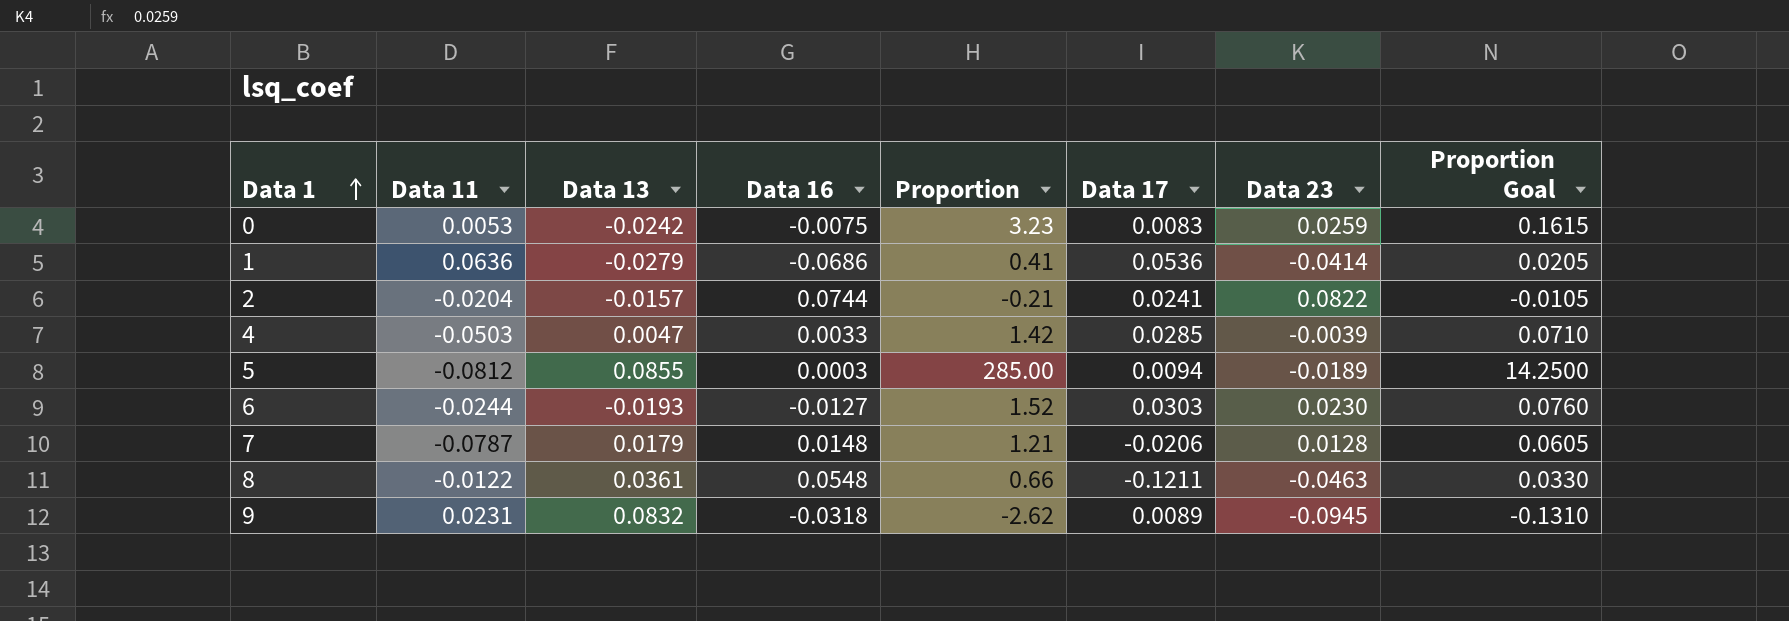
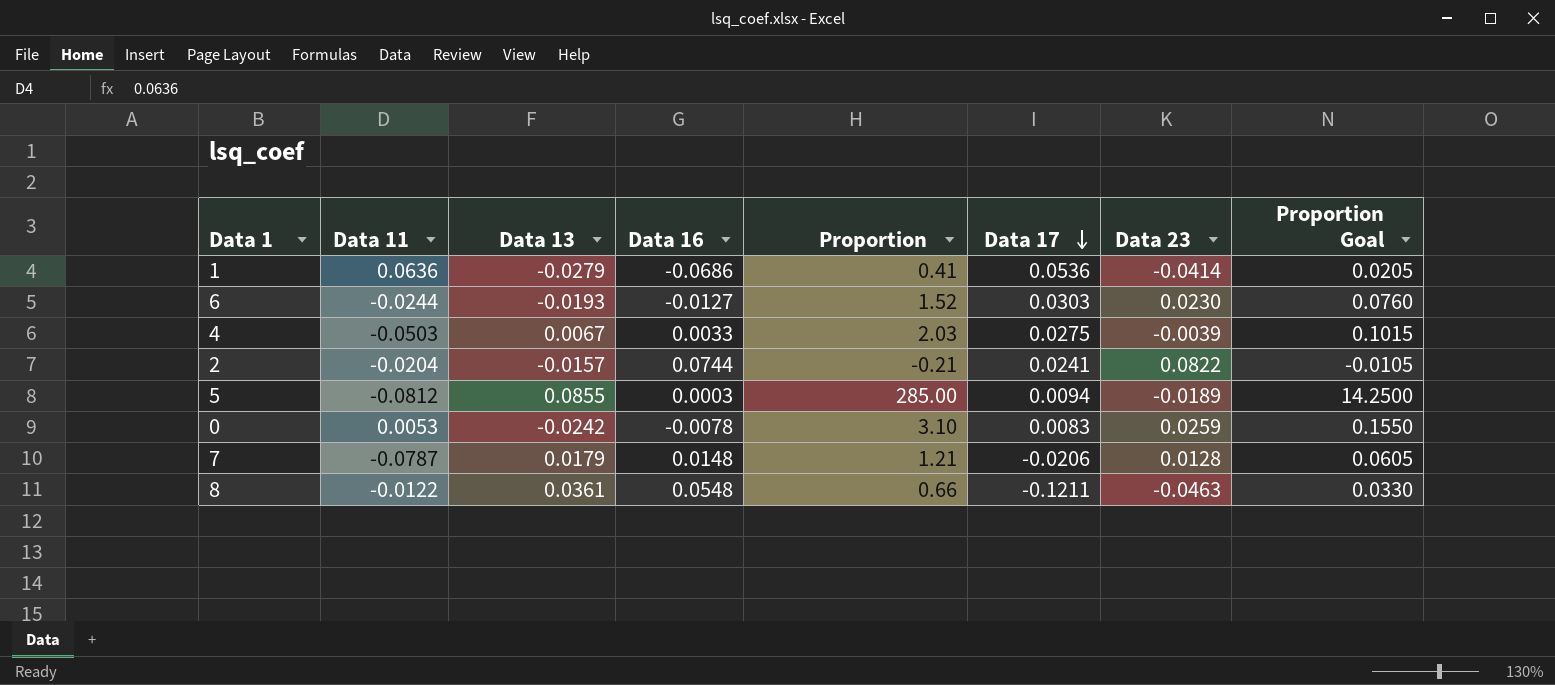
row order: Data 1 ascending -> Data 17 descending
row 9: 0.0231 | 0.0832 | -0.0318 | -2.62 | 0.0089 | -0.0945 | -0.1310 -> none
4 | Data 13: 0.0047 -> 0.0067
4 | Proportion: 1.42 -> 2.03
4 | Data 17: 0.0285 -> 0.0275
4 | Proportion Goal: 0.0710 -> 0.1015
0 | Data 16: -0.0075 -> -0.0078
0 | Proportion: 3.23 -> 3.10
0 | Proportion Goal: 0.1615 -> 0.1550

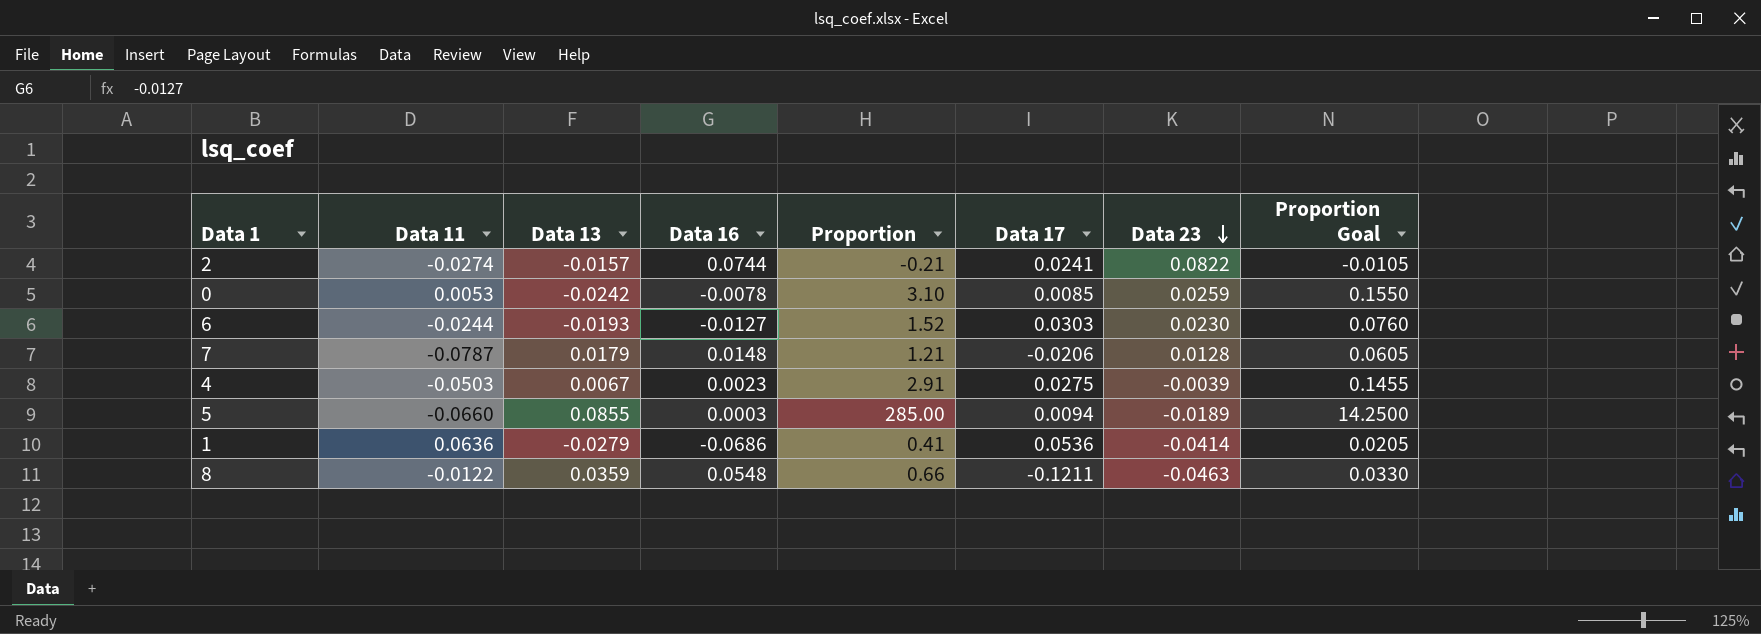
row order: Data 17 descending -> Data 23 descending
2 | Data 11: -0.0204 -> -0.0274
0 | Data 17: 0.0083 -> 0.0085
4 | Data 16: 0.0033 -> 0.0023
4 | Proportion: 2.03 -> 2.91
4 | Proportion Goal: 0.1015 -> 0.1455
5 | Data 11: -0.0812 -> -0.0660
8 | Data 13: 0.0361 -> 0.0359

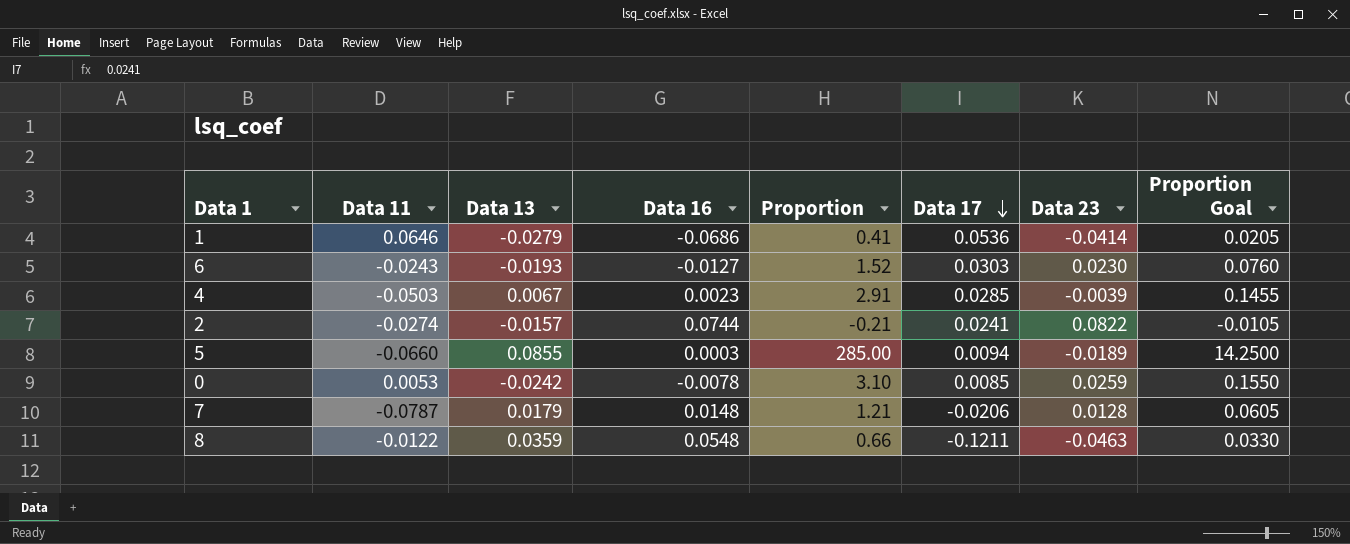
row order: Data 23 descending -> Data 17 descending
1 | Data 11: 0.0636 -> 0.0646
6 | Data 11: -0.0244 -> -0.0243
4 | Data 17: 0.0275 -> 0.0285

